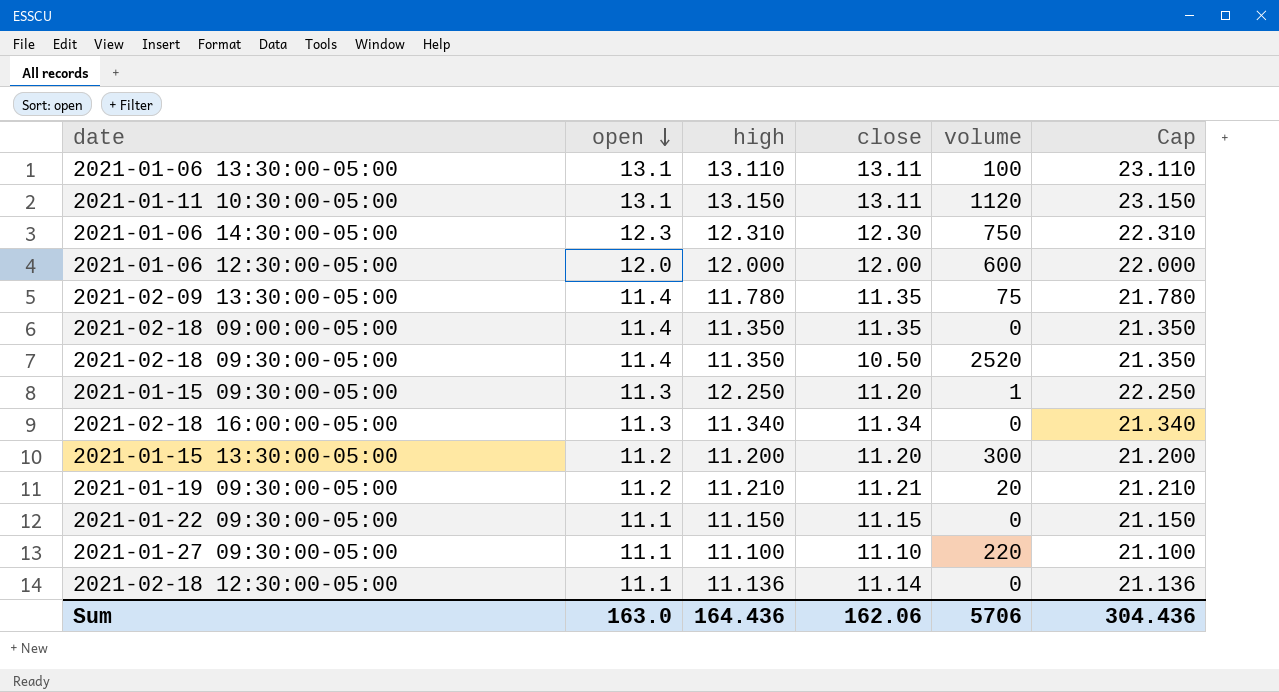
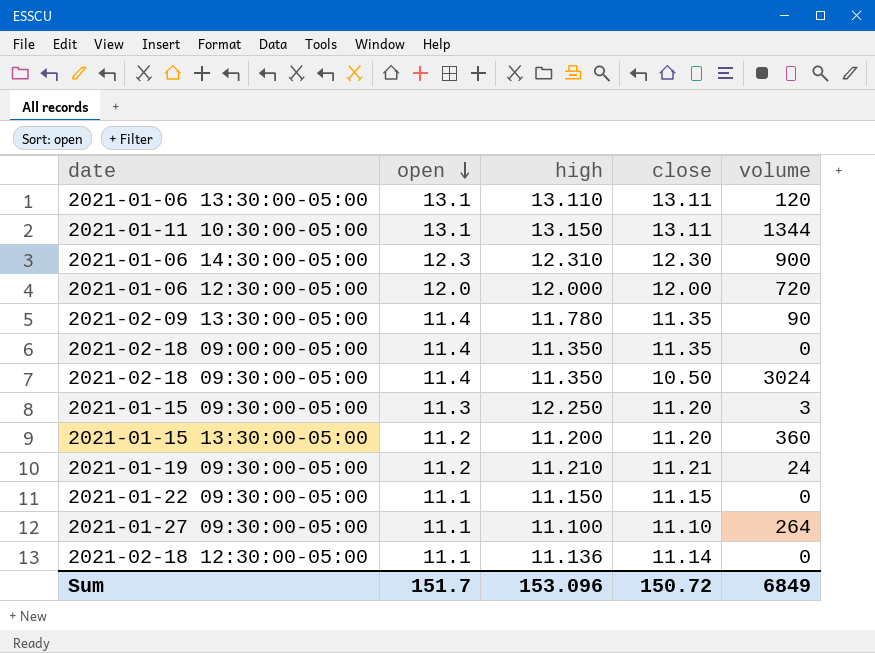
column Cap | formula: [high] + 10 -> none
row 2021-02-18 16:00:00-05:00: 11.3 | 11.340 | 11.34 | 0 | 21.340 -> none
2021-01-06 13:30:00-05:00 | volume: 100 -> 120
2021-01-11 10:30:00-05:00 | volume: 1120 -> 1344
2021-01-06 14:30:00-05:00 | volume: 750 -> 900
2021-01-06 12:30:00-05:00 | volume: 600 -> 720
2021-02-09 13:30:00-05:00 | volume: 75 -> 90
2021-02-18 09:30:00-05:00 | volume: 2520 -> 3024
2021-01-15 09:30:00-05:00 | volume: 1 -> 3
2021-01-15 13:30:00-05:00 | volume: 300 -> 360
2021-01-19 09:30:00-05:00 | volume: 20 -> 24
2021-01-27 09:30:00-05:00 | volume: 220 -> 264
Sum | open: 163.0 -> 151.7
Sum | high: 164.436 -> 153.096
Sum | close: 162.06 -> 150.72
Sum | volume: 5706 -> 6849

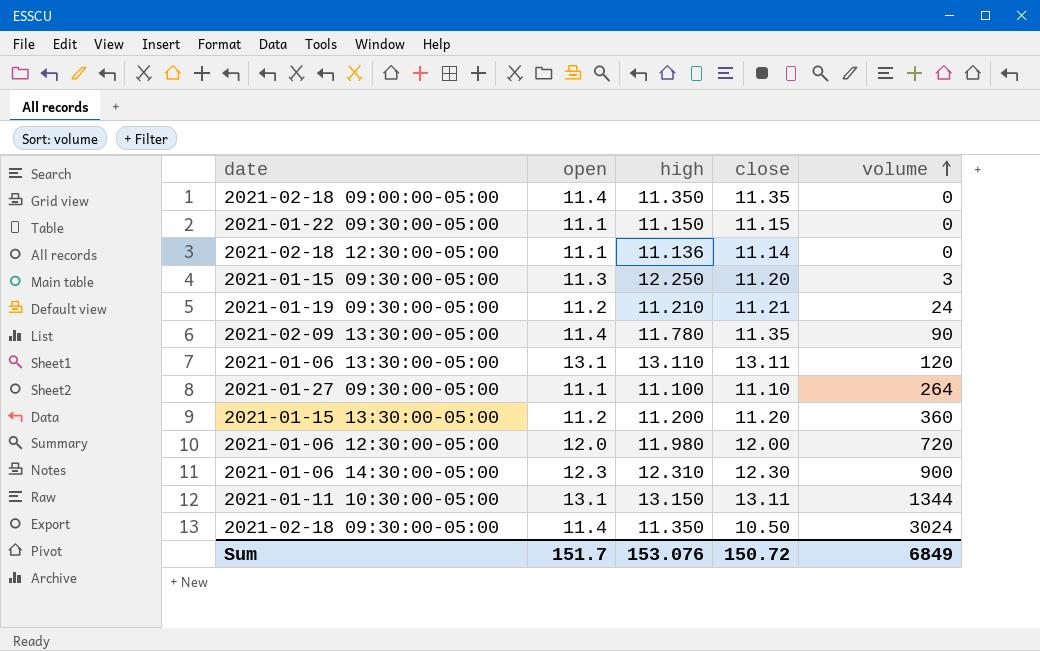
row order: open descending -> volume ascending
2021-01-06 12:30:00-05:00 | high: 12.000 -> 11.980
Sum | high: 153.096 -> 153.076

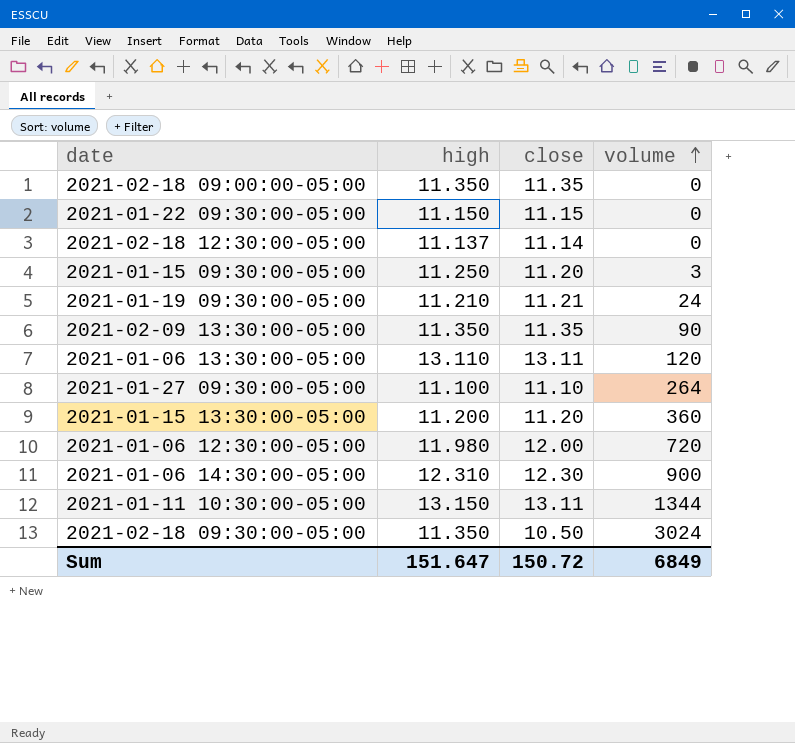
column open | position: 2 -> none
2021-02-18 12:30:00-05:00 | high: 11.136 -> 11.137
2021-01-15 09:30:00-05:00 | high: 12.250 -> 11.250
2021-02-09 13:30:00-05:00 | high: 11.780 -> 11.350
Sum | high: 153.076 -> 151.647

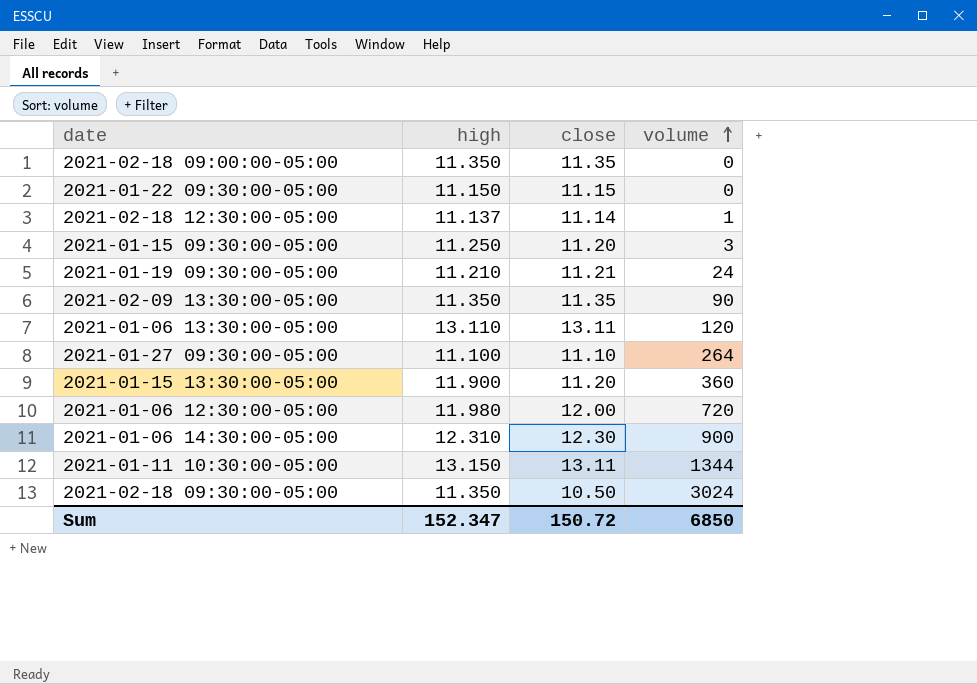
2021-02-18 12:30:00-05:00 | volume: 0 -> 1
2021-01-15 13:30:00-05:00 | high: 11.200 -> 11.900
Sum | high: 151.647 -> 152.347
Sum | volume: 6849 -> 6850

